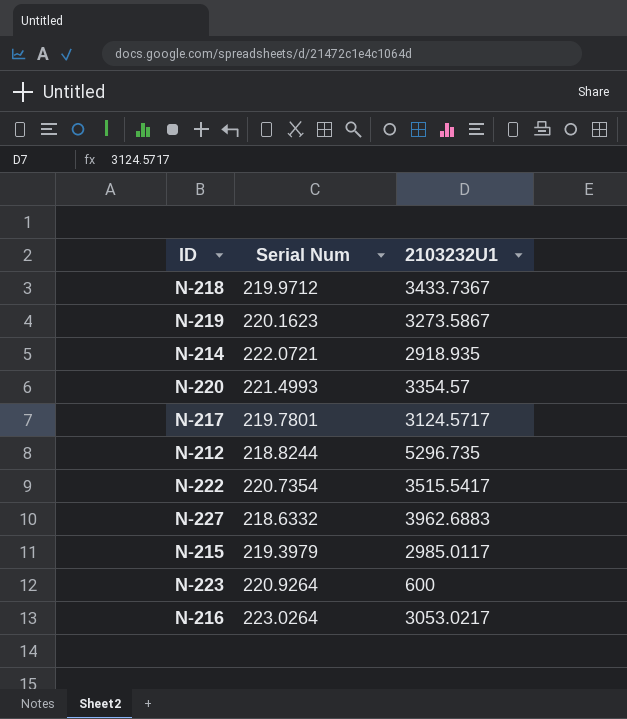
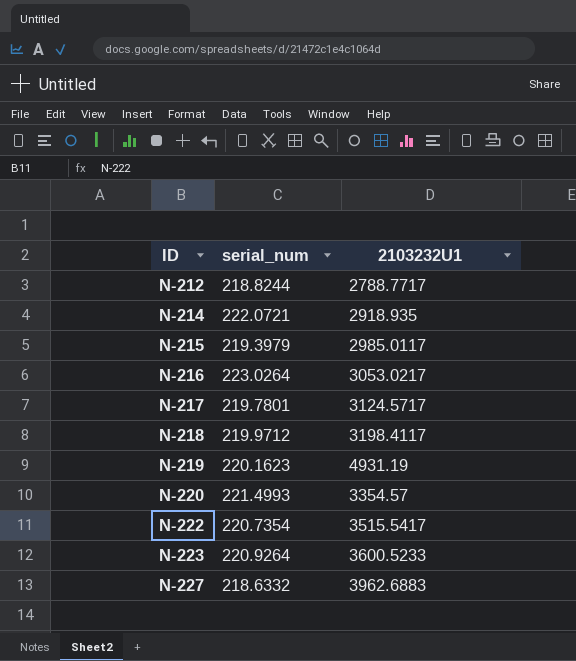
row order: none -> ID ascending
column name: Serial Num -> serial_num
N-212 | 2103232U1: 5296.735 -> 2788.7717
N-218 | 2103232U1: 3433.7367 -> 3198.4117
N-219 | 2103232U1: 3273.5867 -> 4931.19
N-223 | 2103232U1: 600 -> 3600.5233

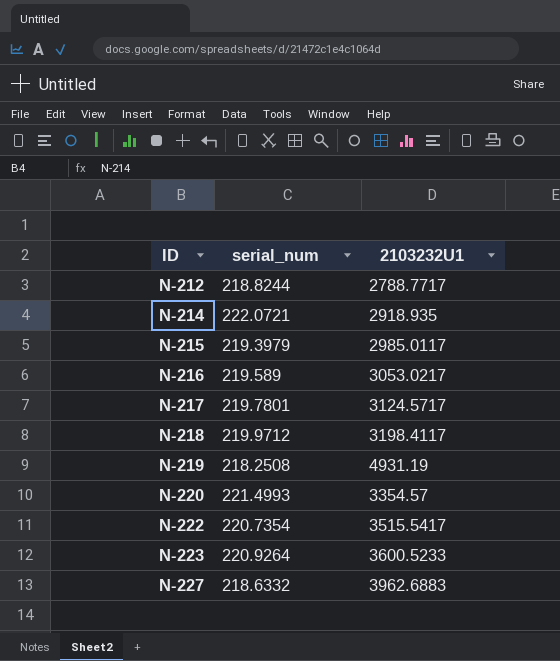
N-216 | serial_num: 223.0264 -> 219.589
N-219 | serial_num: 220.1623 -> 218.2508

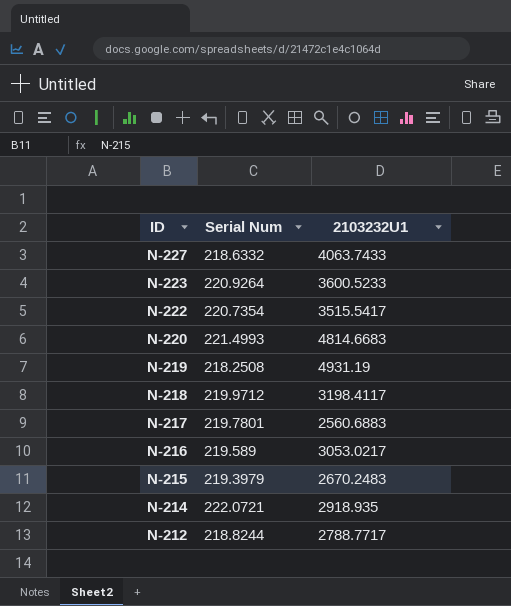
row order: ID ascending -> ID descending
column name: serial_num -> Serial Num
N-227 | 2103232U1: 3962.6883 -> 4063.7433
N-220 | 2103232U1: 3354.57 -> 4814.6683
N-217 | 2103232U1: 3124.5717 -> 2560.6883
N-215 | 2103232U1: 2985.0117 -> 2670.2483

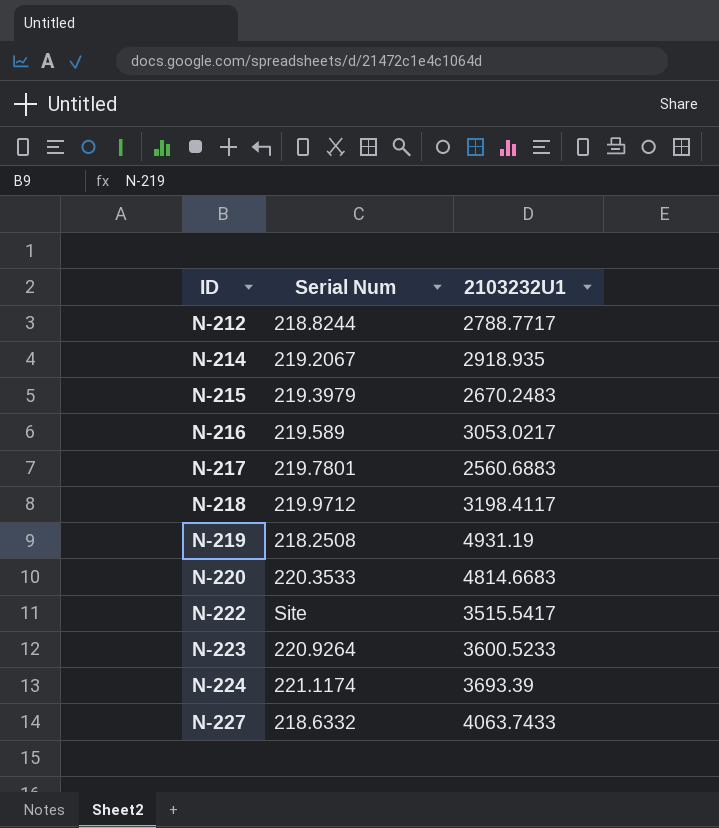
row order: ID descending -> ID ascending
N-214 | Serial Num: 222.0721 -> 219.2067
N-220 | Serial Num: 221.4993 -> 220.3533
N-222 | Serial Num: 220.7354 -> Site
row N-224: none -> 221.1174 | 3693.39

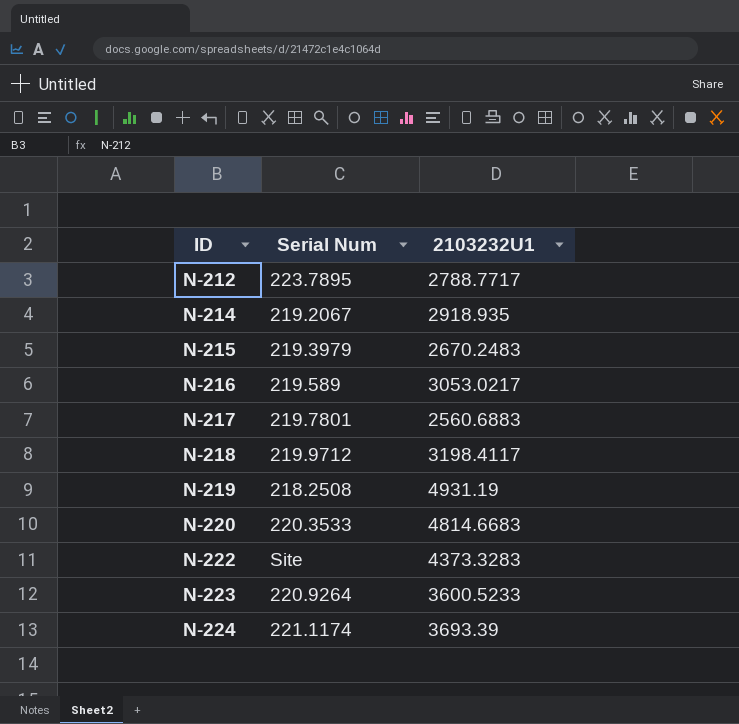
row N-227: 218.6332 | 4063.7433 -> none
N-212 | Serial Num: 218.8244 -> 223.7895
N-222 | 2103232U1: 3515.5417 -> 4373.3283

